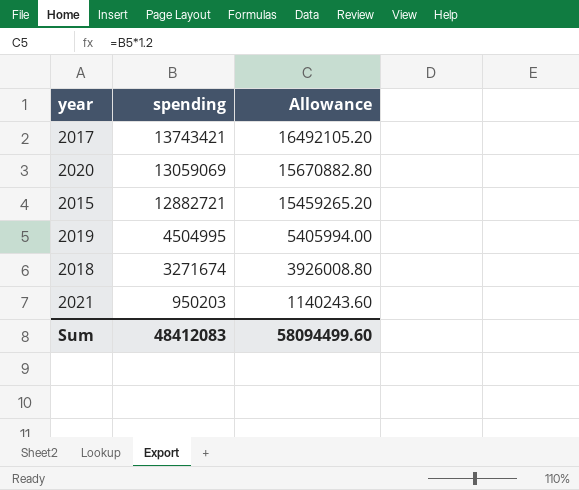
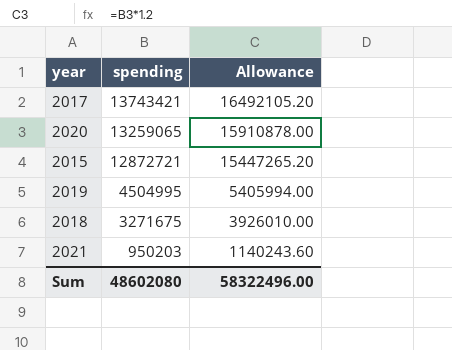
2020 | spending: 13059069 -> 13259065
2020 | Allowance: 15670882.80 -> 15910878.00
2015 | spending: 12882721 -> 12872721
2015 | Allowance: 15459265.20 -> 15447265.20
2018 | spending: 3271674 -> 3271675
2018 | Allowance: 3926008.80 -> 3926010.00
Sum | spending: 48412083 -> 48602080
Sum | Allowance: 58094499.60 -> 58322496.00

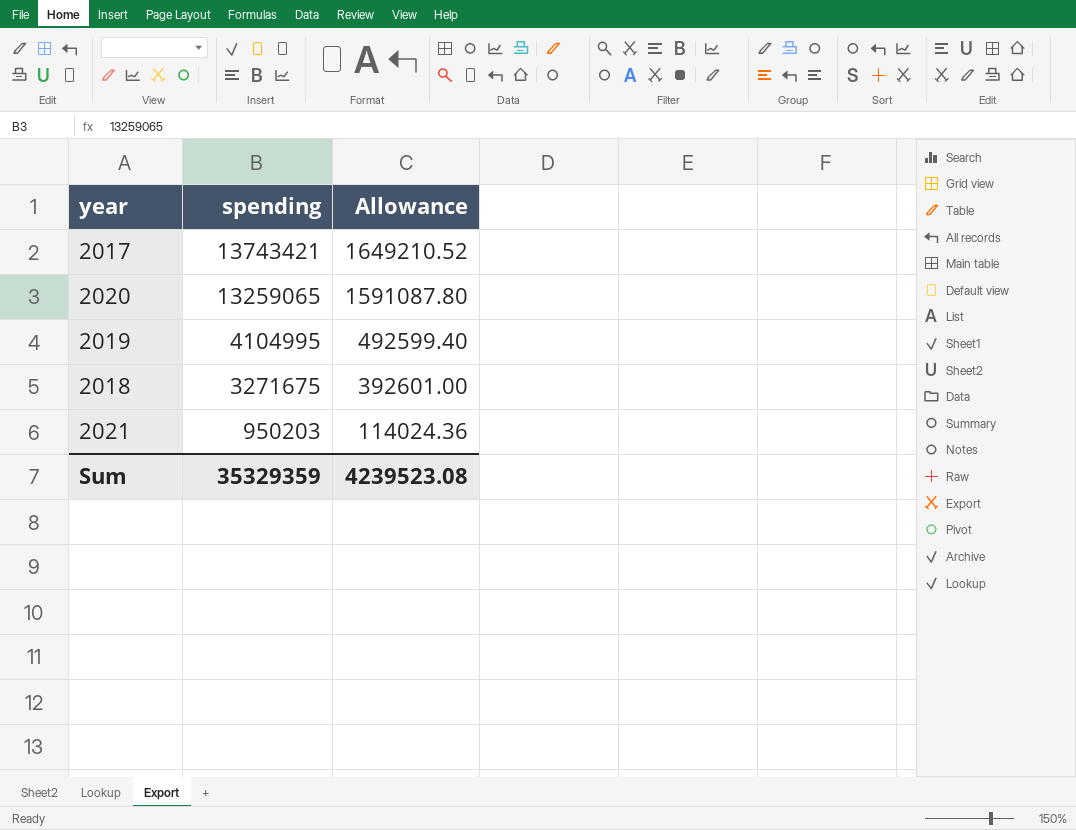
column Allowance | formula: [spending] * 1.2 -> [spending] * 0.12
row 2015: 12872721 | 15447265.20 -> none
2019 | spending: 4504995 -> 4104995
Sum | spending: 48602080 -> 35329359
Sum | Allowance: 58322496.00 -> 4239523.08

